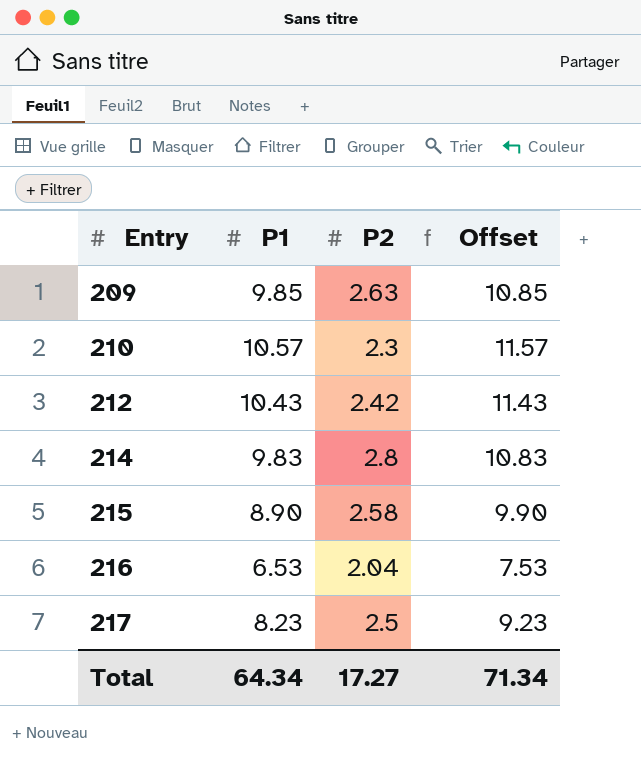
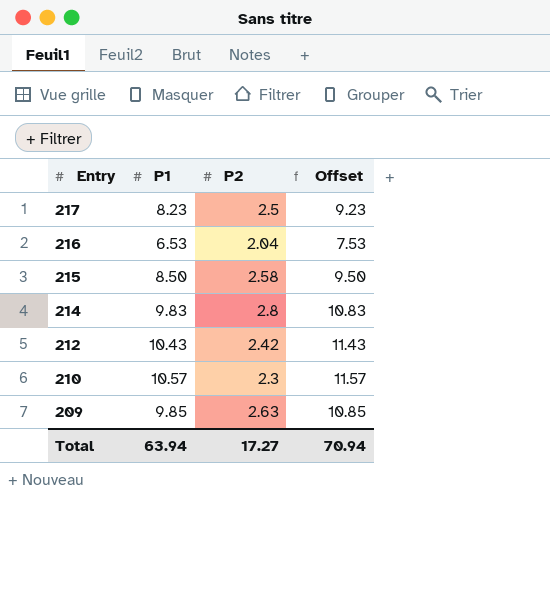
row order: Entry ascending -> Entry descending
215 | P1: 8.90 -> 8.50
215 | Offset: 9.90 -> 9.50
Total | P1: 64.34 -> 63.94
Total | Offset: 71.34 -> 70.94

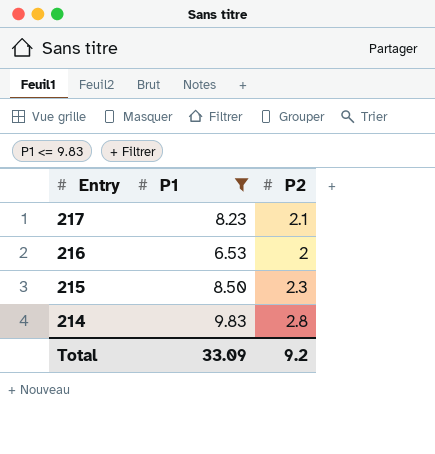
filter: none -> P1 <= 9.83
column Offset | formula: [P1] + 1 -> none
217 | P2: 2.5 -> 2.1
216 | P2: 2.04 -> 2
215 | P2: 2.58 -> 2.3
Total | P1: 63.94 -> 33.09
Total | P2: 17.27 -> 9.2

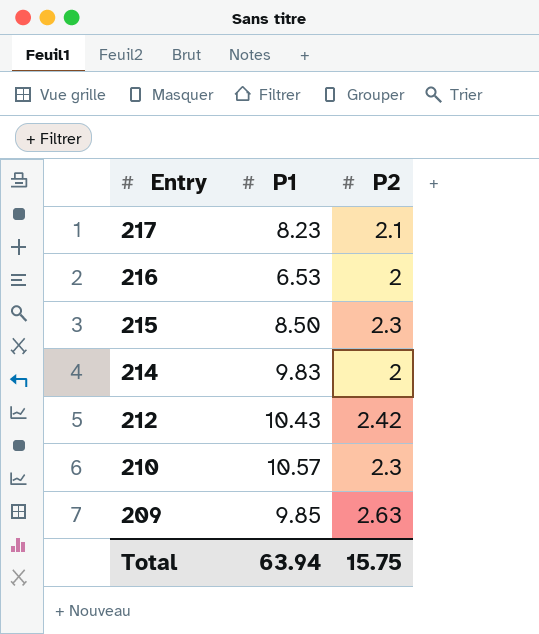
filter: P1 <= 9.83 -> none
214 | P2: 2.8 -> 2
Total | P1: 33.09 -> 63.94
Total | P2: 9.2 -> 15.75

